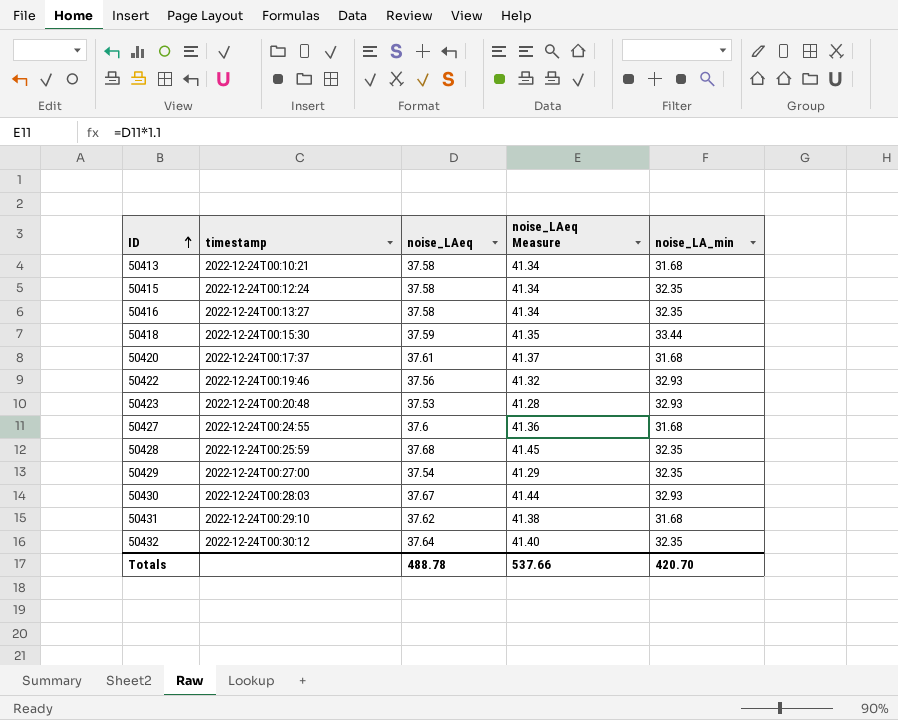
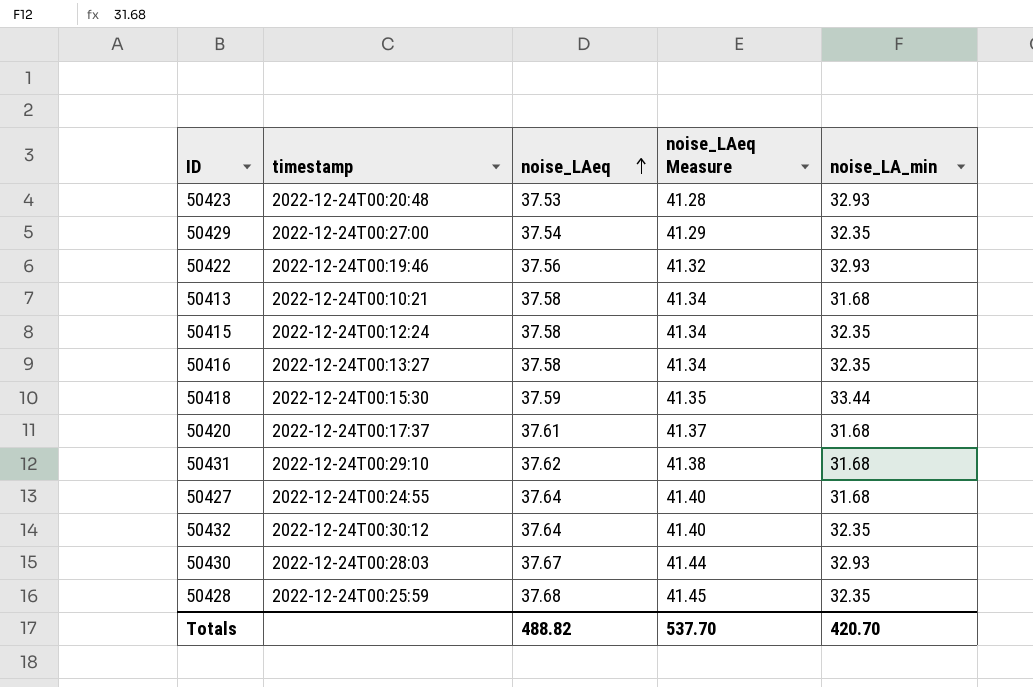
row order: ID ascending -> noise_LAeq ascending
50427 | noise_LAeq: 37.6 -> 37.64
50427 | noise_LAeq Measure: 41.36 -> 41.40
Totals | noise_LAeq: 488.78 -> 488.82
Totals | noise_LAeq Measure: 537.66 -> 537.70

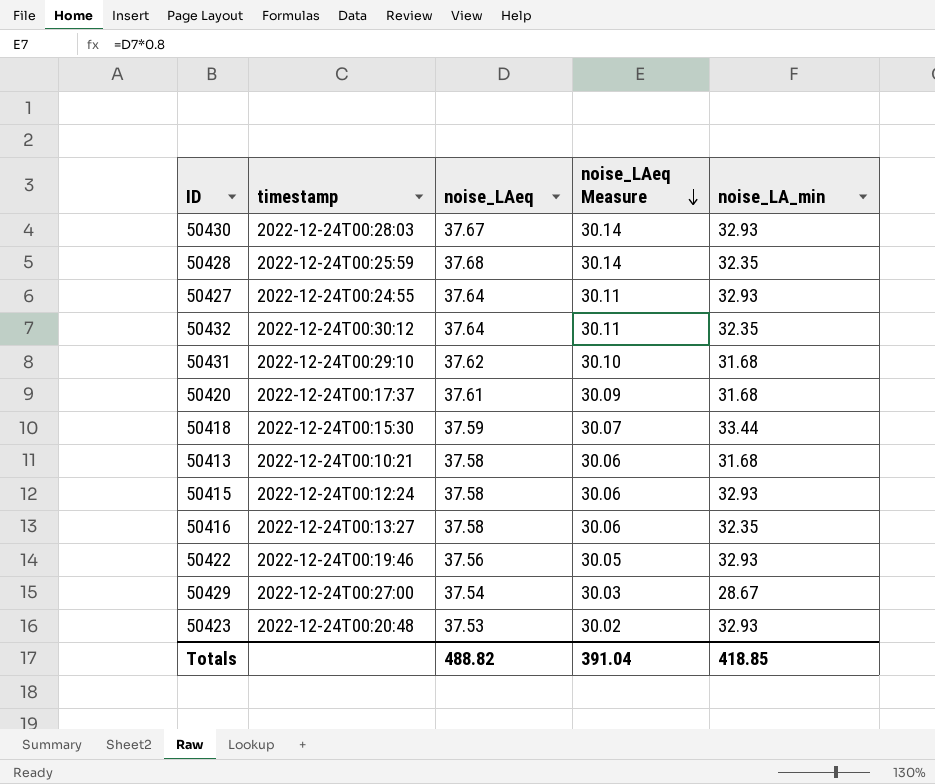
row order: noise_LAeq ascending -> noise_LAeq Measure descending
column noise_LAeq Measure | formula: [noise_LAeq] * 1.1 -> [noise_LAeq] * 0.8
50427 | noise_LA_min: 31.68 -> 32.93
50415 | noise_LA_min: 32.35 -> 32.93
50429 | noise_LA_min: 32.35 -> 28.67
Totals | noise_LAeq Measure: 537.70 -> 391.04
Totals | noise_LA_min: 420.70 -> 418.85

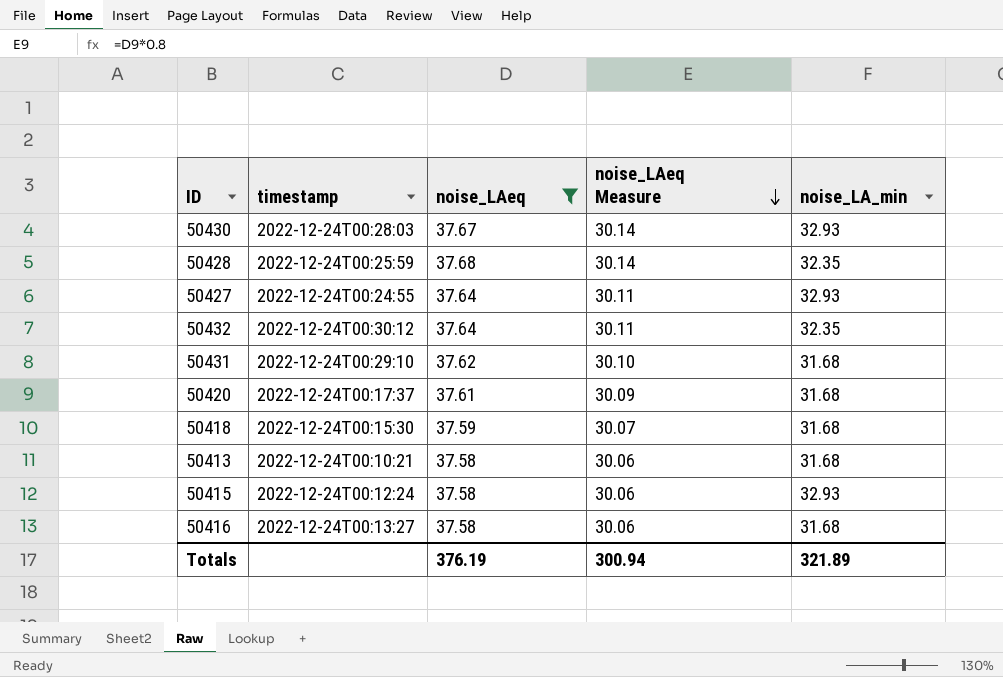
filter: none -> noise_LAeq >= 37.58
50418 | noise_LA_min: 33.44 -> 31.68
50416 | noise_LA_min: 32.35 -> 31.68
Totals | noise_LAeq: 488.82 -> 376.19
Totals | noise_LAeq Measure: 391.04 -> 300.94
Totals | noise_LA_min: 418.85 -> 321.89

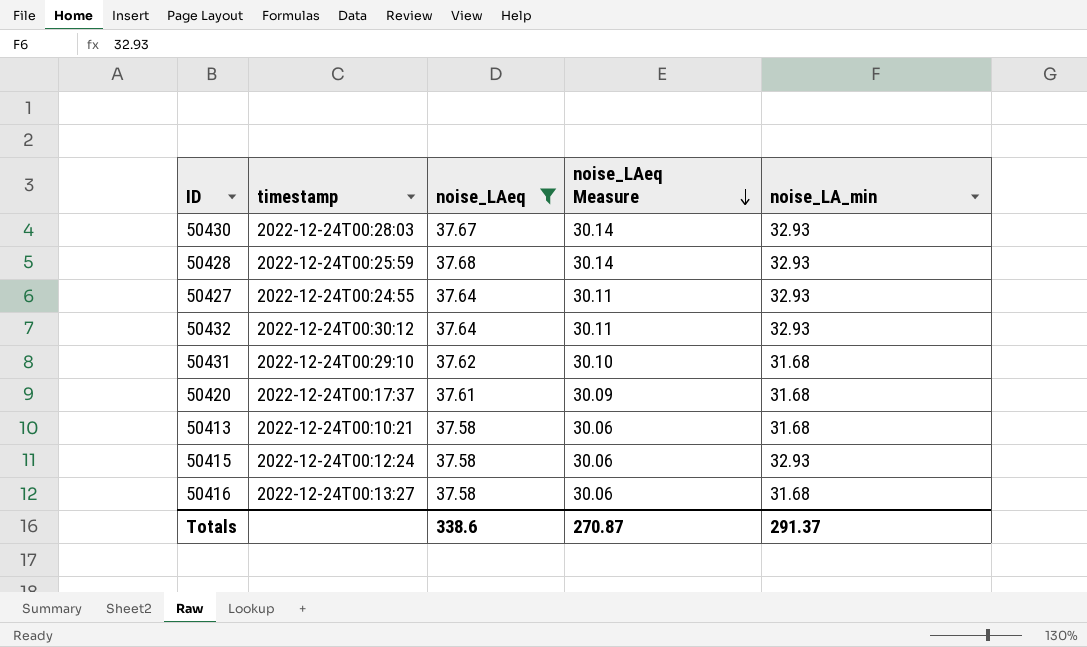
row 50418: 2022-12-24T00:15:30 | 37.59 | 30.07 | 31.68 -> none
50428 | noise_LA_min: 32.35 -> 32.93
50432 | noise_LA_min: 32.35 -> 32.93
Totals | noise_LAeq: 376.19 -> 338.6
Totals | noise_LAeq Measure: 300.94 -> 270.87
Totals | noise_LA_min: 321.89 -> 291.37

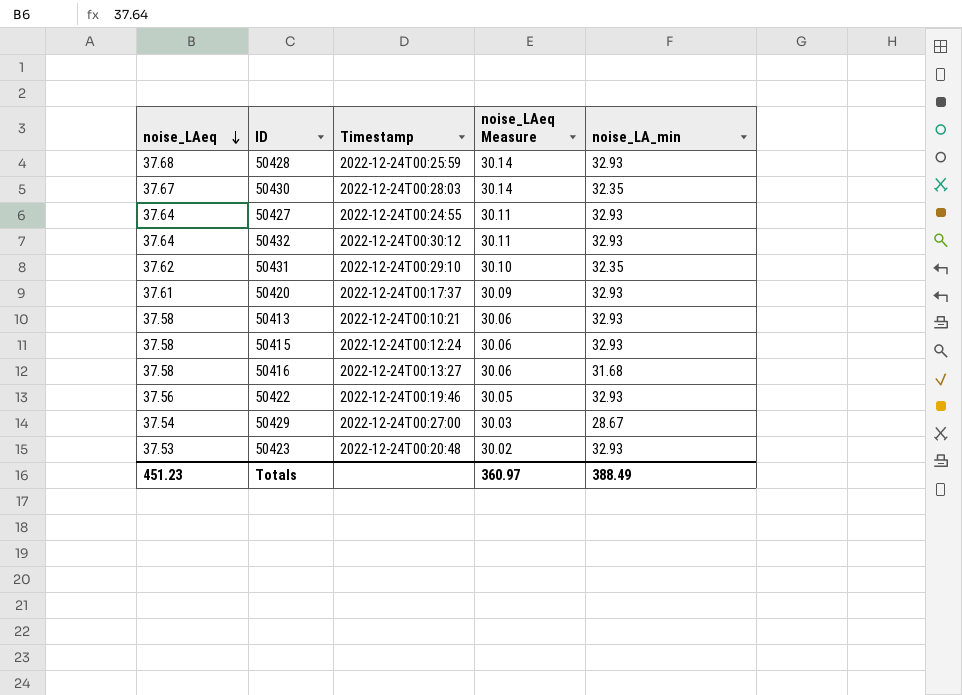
filter: noise_LAeq >= 37.58 -> none
row order: noise_LAeq Measure descending -> noise_LAeq descending
column noise_LAeq | position: 3 -> 1
column name: timestamp -> Timestamp
50430 | noise_LA_min: 32.93 -> 32.35
50431 | noise_LA_min: 31.68 -> 32.35
50420 | noise_LA_min: 31.68 -> 32.93
50413 | noise_LA_min: 31.68 -> 32.93
Totals | noise_LAeq: 338.6 -> 451.23
Totals | noise_LAeq Measure: 270.87 -> 360.97
Totals | noise_LA_min: 291.37 -> 388.49

